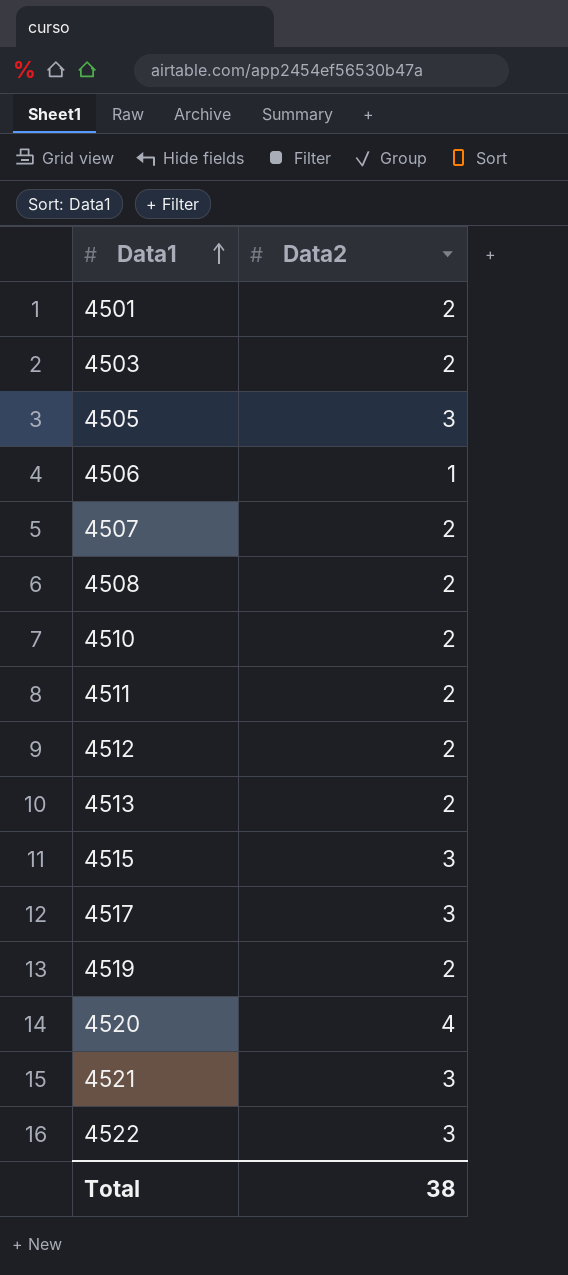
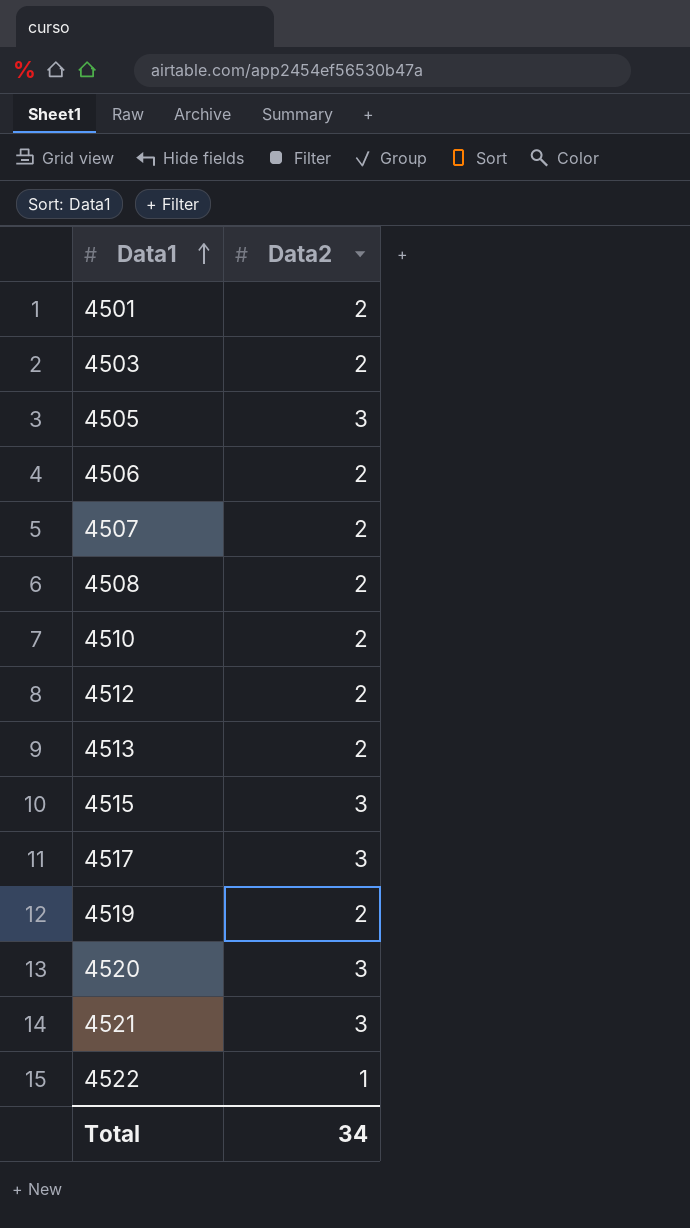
row 4511: 2 -> none
4506 | Data2: 1 -> 2
4520 | Data2: 4 -> 3
4522 | Data2: 3 -> 1
Total | Data2: 38 -> 34

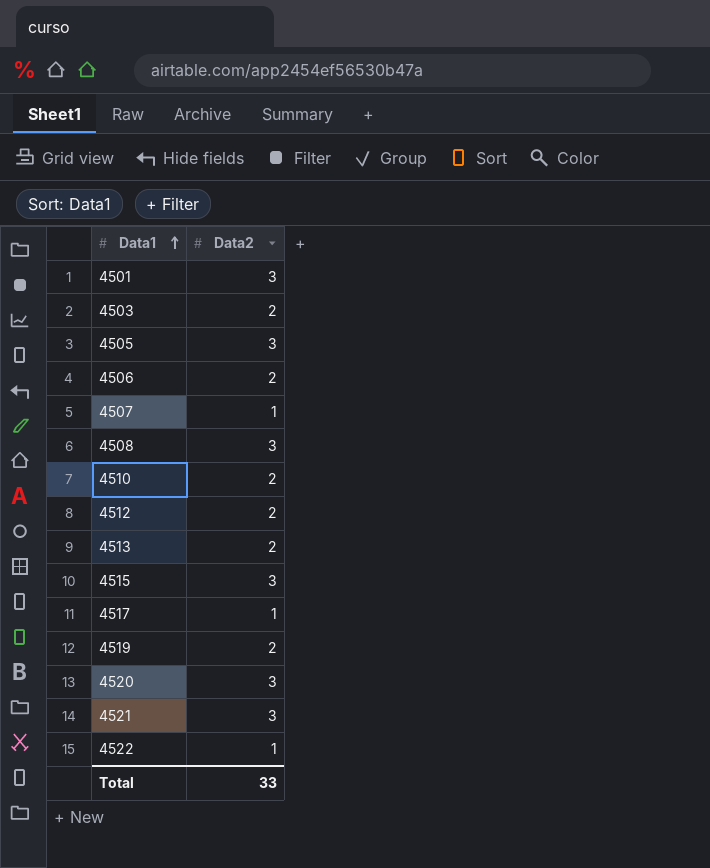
4501 | Data2: 2 -> 3
4507 | Data2: 2 -> 1
4508 | Data2: 2 -> 3
4517 | Data2: 3 -> 1
Total | Data2: 34 -> 33

